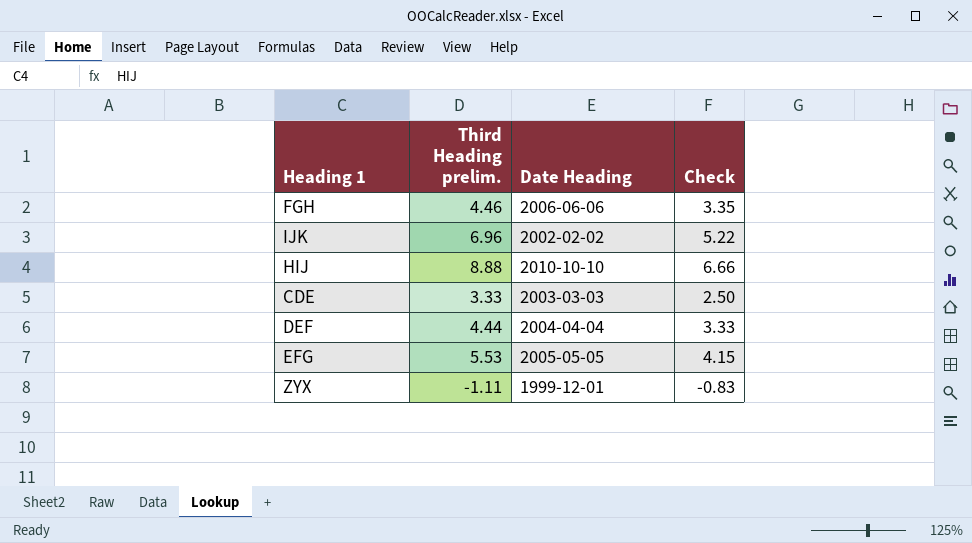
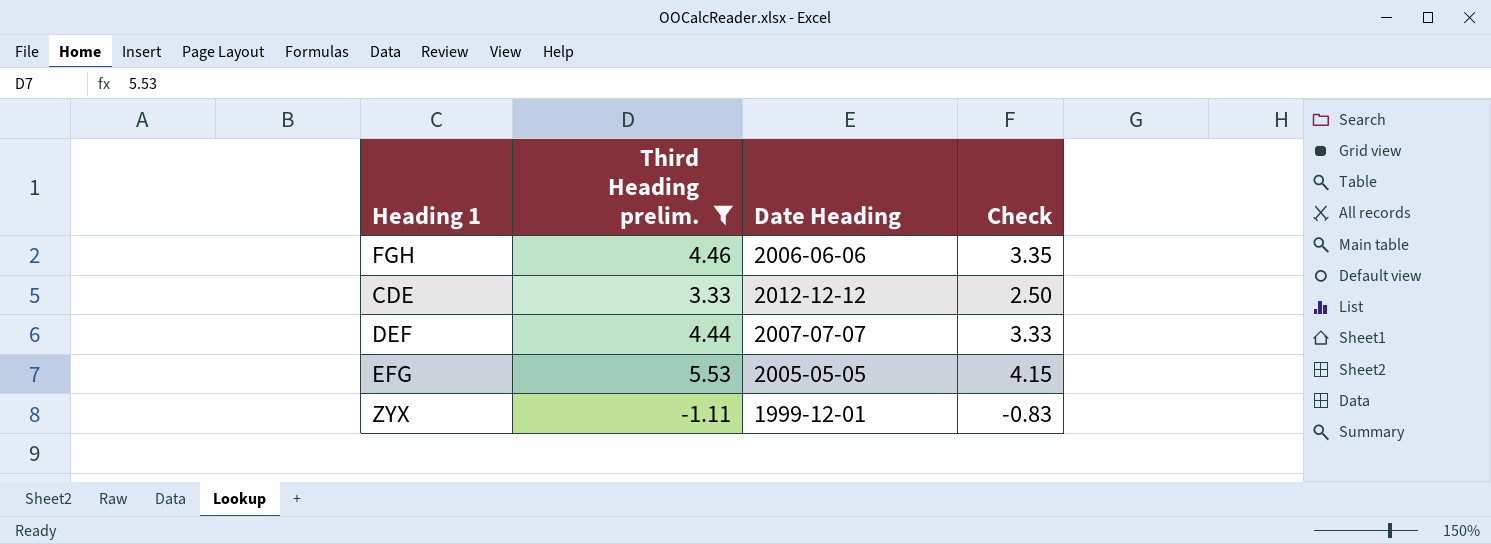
filter: none -> Third Heading prelim. <= 5.53
CDE | Date Heading: 2003-03-03 -> 2012-12-12
DEF | Date Heading: 2004-04-04 -> 2007-07-07

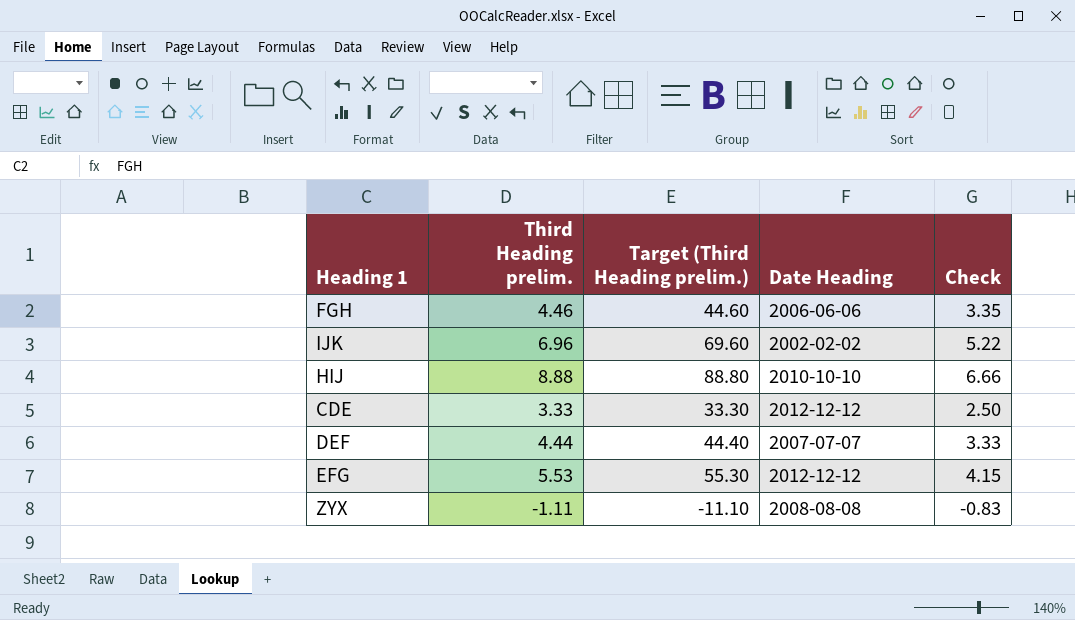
filter: Third Heading prelim. <= 5.53 -> none
column Target (Third Heading prelim.) | formula: none -> [Third Heading prelim.] * 10
EFG | Date Heading: 2005-05-05 -> 2012-12-12
ZYX | Date Heading: 1999-12-01 -> 2008-08-08

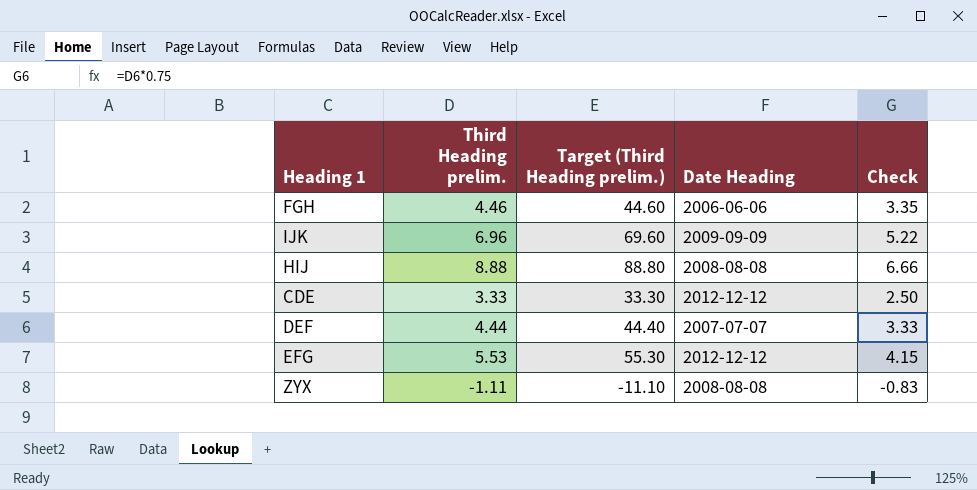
IJK | Date Heading: 2002-02-02 -> 2009-09-09
HIJ | Date Heading: 2010-10-10 -> 2008-08-08

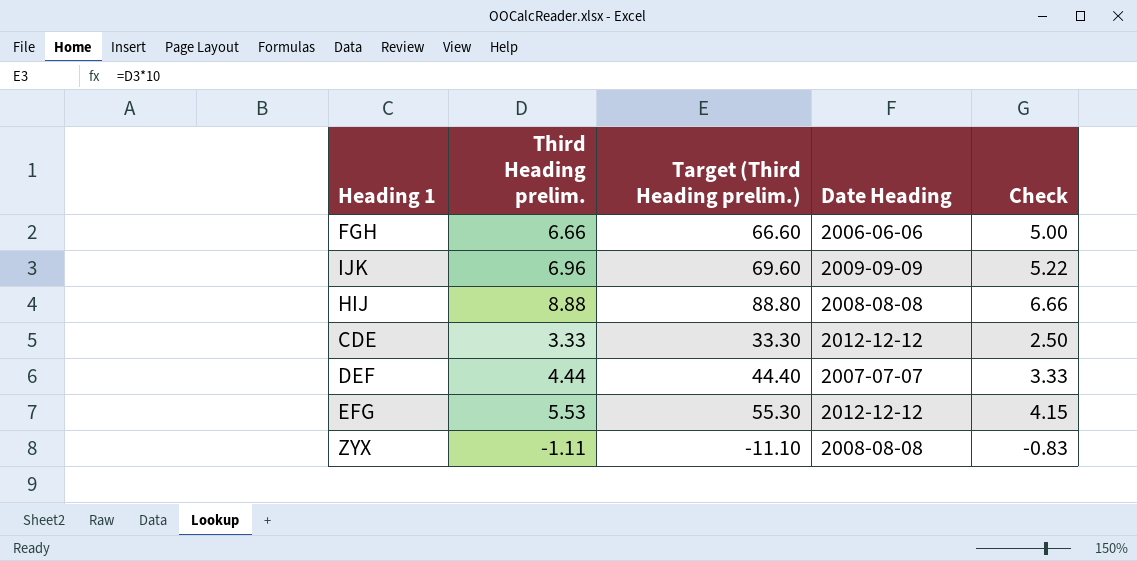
FGH | Third Heading prelim.: 4.46 -> 6.66
FGH | Target (Third Heading prelim.): 44.60 -> 66.60
FGH | Check: 3.35 -> 5.00

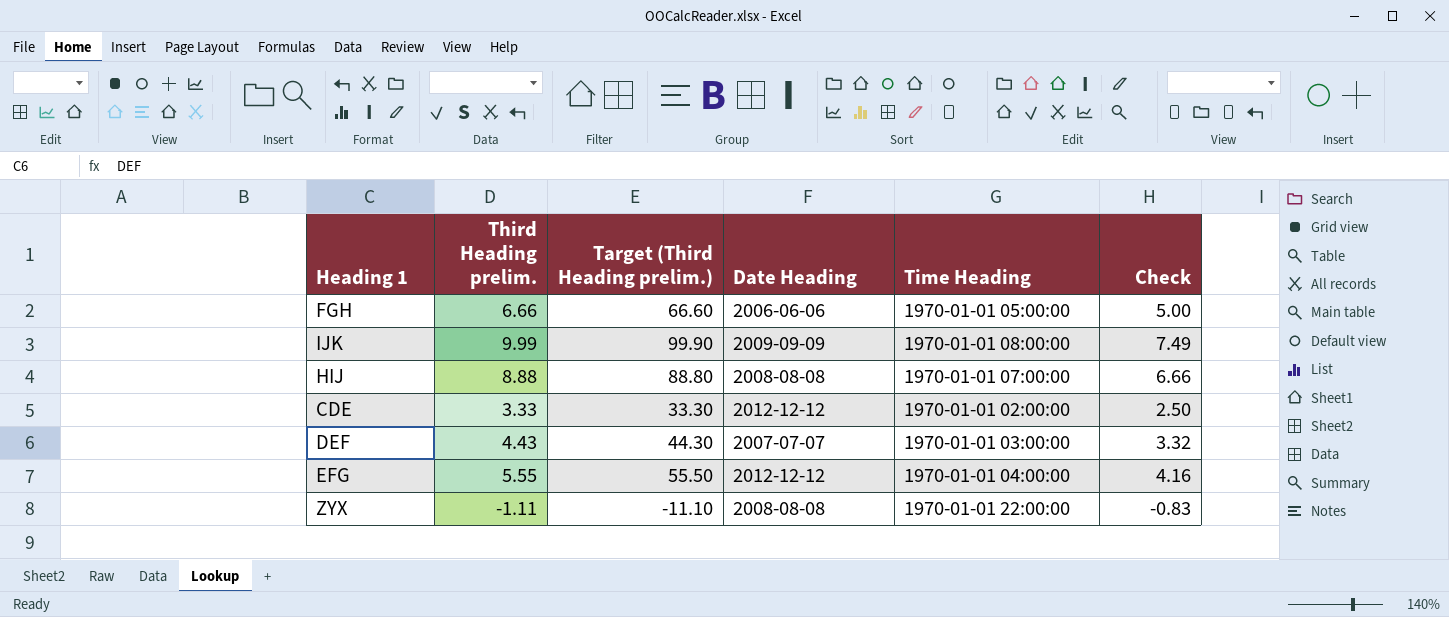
column Time Heading | position: none -> 5
IJK | Third Heading prelim.: 6.96 -> 9.99
IJK | Target (Third Heading prelim.): 69.60 -> 99.90
IJK | Check: 5.22 -> 7.49
DEF | Third Heading prelim.: 4.44 -> 4.43
DEF | Target (Third Heading prelim.): 44.40 -> 44.30
DEF | Check: 3.33 -> 3.32
EFG | Third Heading prelim.: 5.53 -> 5.55
EFG | Target (Third Heading prelim.): 55.30 -> 55.50
EFG | Check: 4.15 -> 4.16

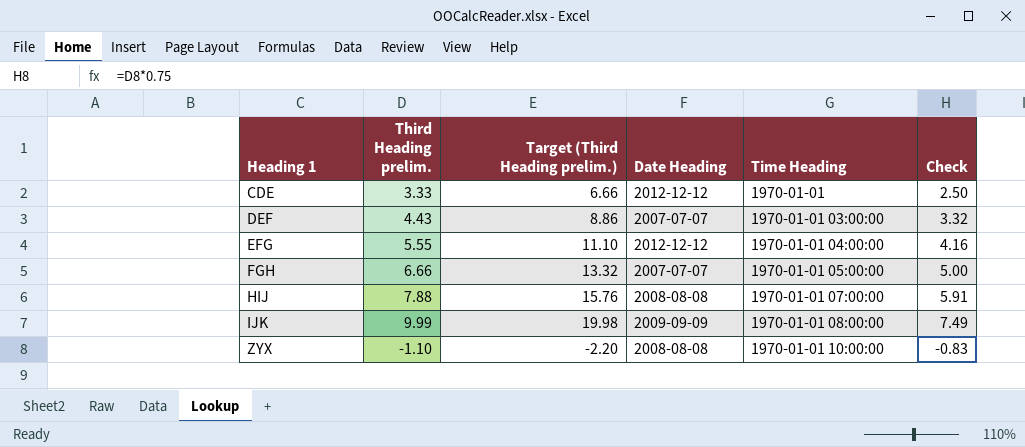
row order: none -> Heading 1 ascending
column Target (Third Heading prelim.) | formula: [Third Heading prelim.] * 10 -> [Third Heading prelim.] * 2
CDE | Time Heading: 1970-01-01 02:00:00 -> 1970-01-01
FGH | Date Heading: 2006-06-06 -> 2007-07-07
HIJ | Third Heading prelim.: 8.88 -> 7.88
HIJ | Check: 6.66 -> 5.91
ZYX | Third Heading prelim.: -1.11 -> -1.10
ZYX | Time Heading: 1970-01-01 22:00:00 -> 1970-01-01 10:00:00

